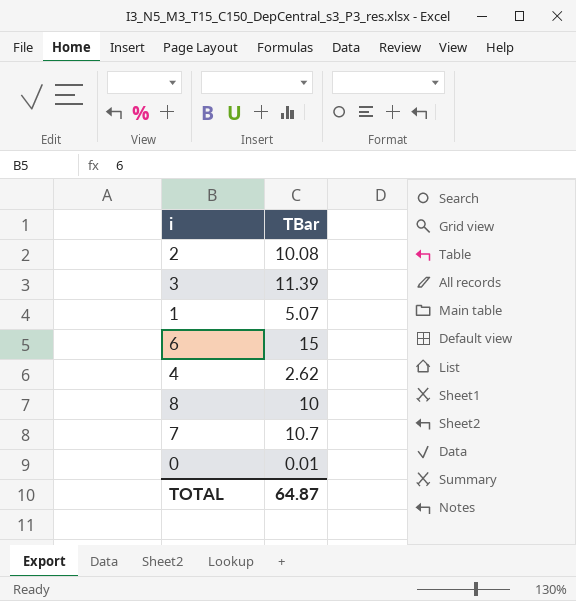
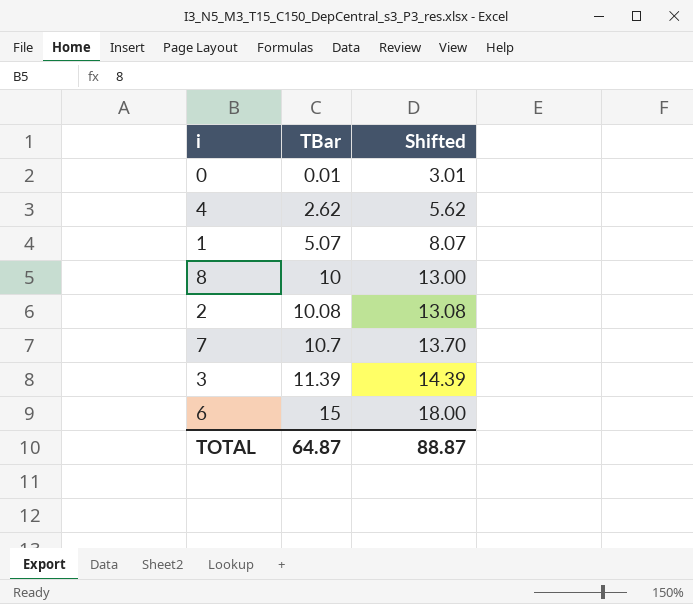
row order: none -> TBar ascending
column Shifted | formula: none -> [TBar] + 3

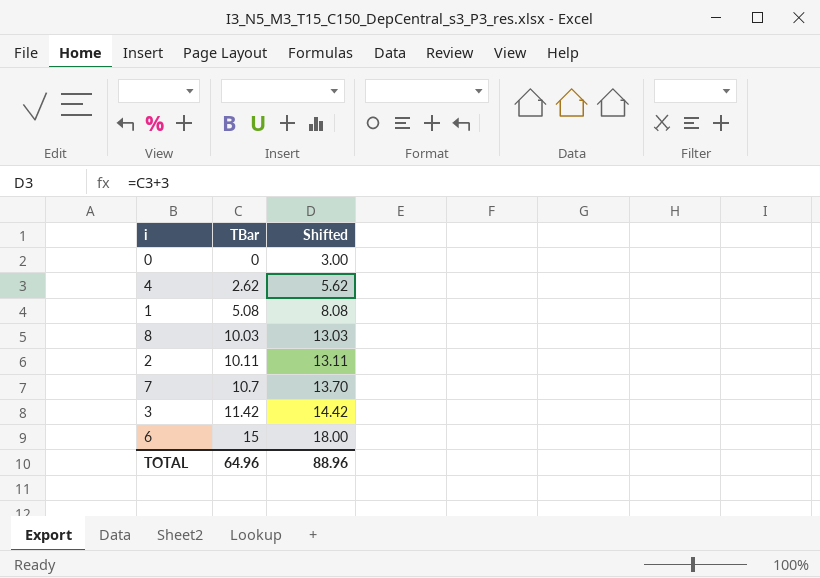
0 | TBar: 0.01 -> 0
0 | Shifted: 3.01 -> 3.00
1 | TBar: 5.07 -> 5.08
1 | Shifted: 8.07 -> 8.08
8 | TBar: 10 -> 10.03
8 | Shifted: 13.00 -> 13.03
2 | TBar: 10.08 -> 10.11
2 | Shifted: 13.08 -> 13.11
3 | TBar: 11.39 -> 11.42
3 | Shifted: 14.39 -> 14.42
TOTAL | TBar: 64.87 -> 64.96
TOTAL | Shifted: 88.87 -> 88.96

